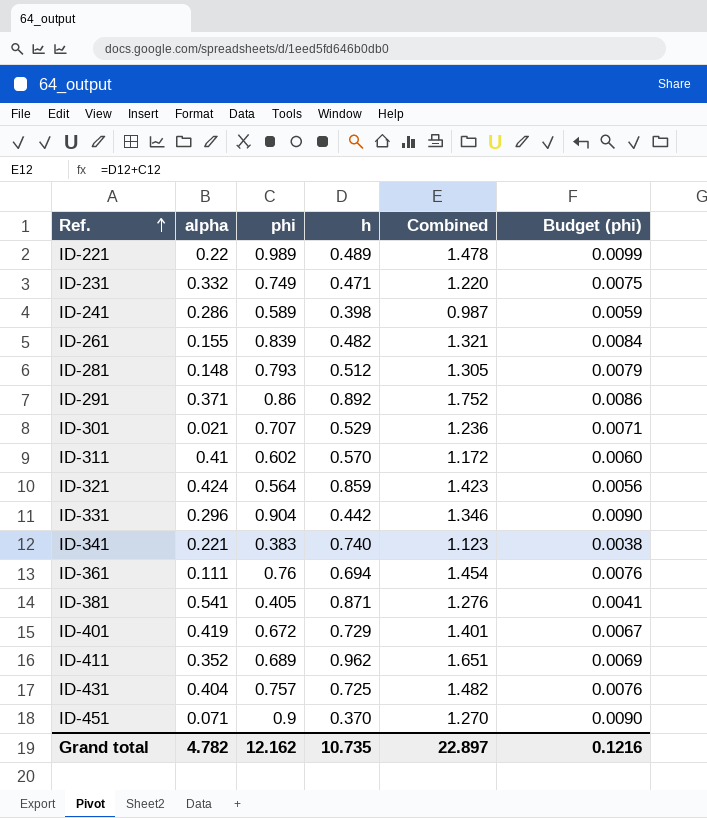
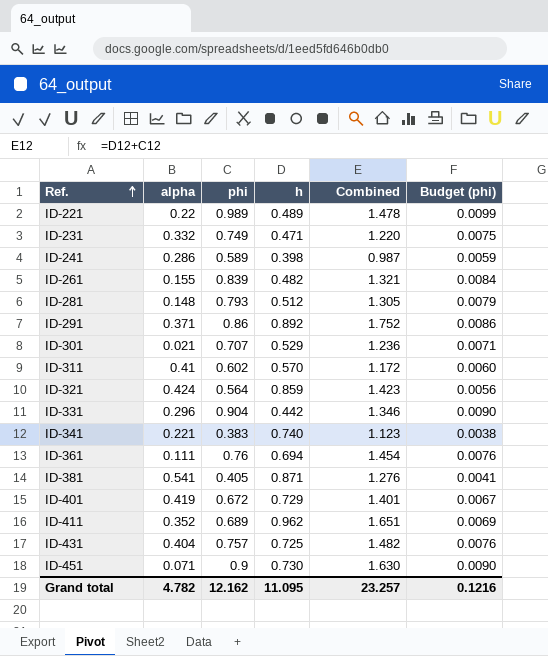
ID-451 | h: 0.370 -> 0.730
ID-451 | Combined: 1.270 -> 1.630
Grand total | h: 10.735 -> 11.095
Grand total | Combined: 22.897 -> 23.257

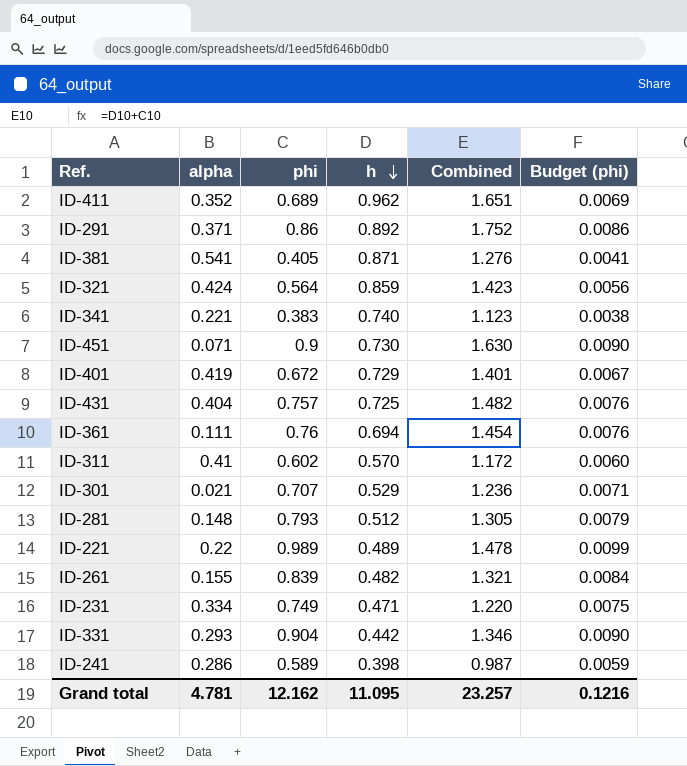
row order: Ref. ascending -> h descending
ID-231 | alpha: 0.332 -> 0.334
ID-331 | alpha: 0.296 -> 0.293
Grand total | alpha: 4.782 -> 4.781

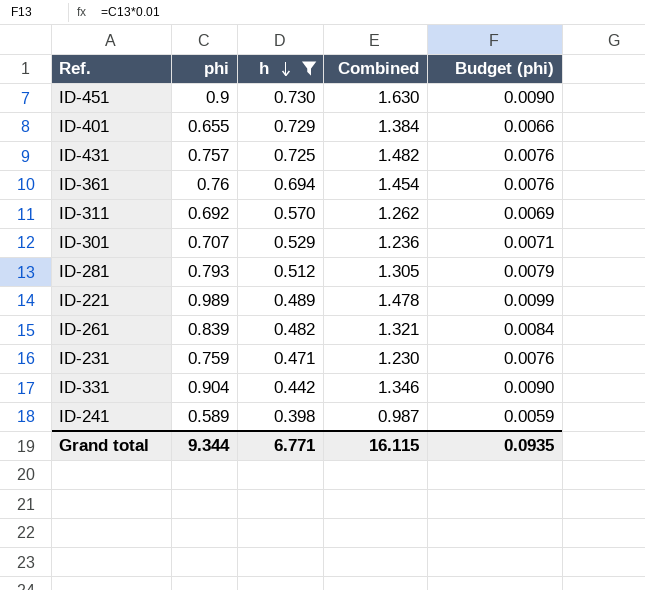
filter: none -> h <= 0.730
column alpha | position: 2 -> none
ID-401 | phi: 0.672 -> 0.655
ID-401 | Combined: 1.401 -> 1.384
ID-401 | Budget (phi): 0.0067 -> 0.0066
ID-311 | phi: 0.602 -> 0.692
ID-311 | Combined: 1.172 -> 1.262
ID-311 | Budget (phi): 0.0060 -> 0.0069
ID-231 | phi: 0.749 -> 0.759
ID-231 | Combined: 1.220 -> 1.230
ID-231 | Budget (phi): 0.0075 -> 0.0076
Grand total | phi: 12.162 -> 9.344
Grand total | h: 11.095 -> 6.771
Grand total | Combined: 23.257 -> 16.115
Grand total | Budget (phi): 0.1216 -> 0.0935

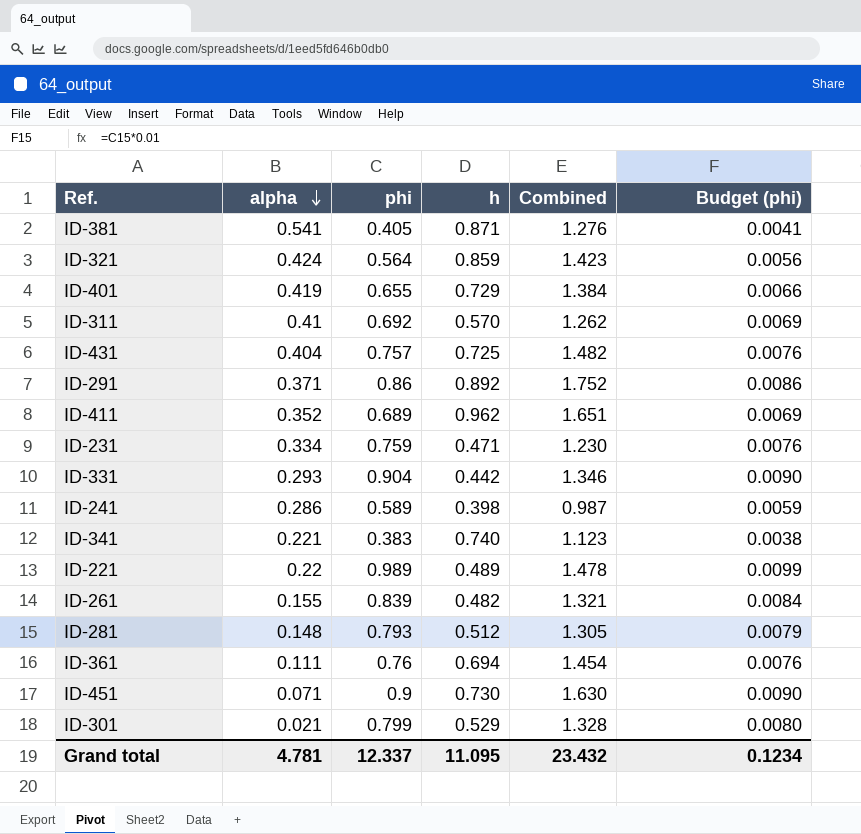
filter: h <= 0.730 -> none
row order: h descending -> alpha descending
column alpha | position: none -> 2
ID-301 | phi: 0.707 -> 0.799
ID-301 | Combined: 1.236 -> 1.328
ID-301 | Budget (phi): 0.0071 -> 0.0080
Grand total | phi: 9.344 -> 12.337
Grand total | h: 6.771 -> 11.095
Grand total | Combined: 16.115 -> 23.432
Grand total | Budget (phi): 0.0935 -> 0.1234

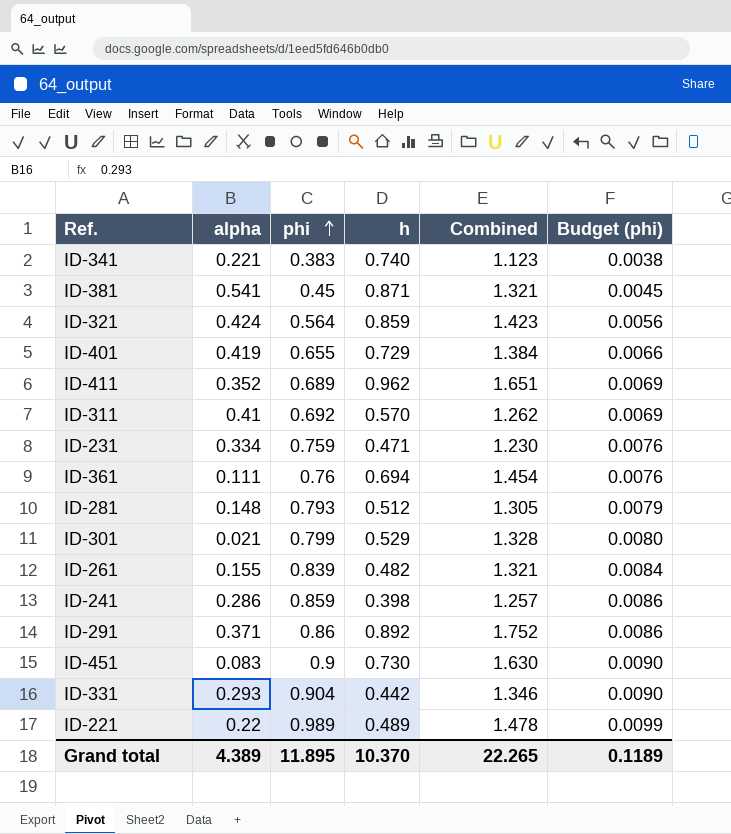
row order: alpha descending -> phi ascending
row ID-431: 0.404 | 0.757 | 0.725 | 1.482 | 0.0076 -> none
ID-381 | phi: 0.405 -> 0.45
ID-381 | Combined: 1.276 -> 1.321
ID-381 | Budget (phi): 0.0041 -> 0.0045
ID-241 | phi: 0.589 -> 0.859
ID-241 | Combined: 0.987 -> 1.257
ID-241 | Budget (phi): 0.0059 -> 0.0086
ID-451 | alpha: 0.071 -> 0.083
Grand total | alpha: 4.781 -> 4.389
Grand total | phi: 12.337 -> 11.895
Grand total | h: 11.095 -> 10.370
Grand total | Combined: 23.432 -> 22.265
Grand total | Budget (phi): 0.1234 -> 0.1189

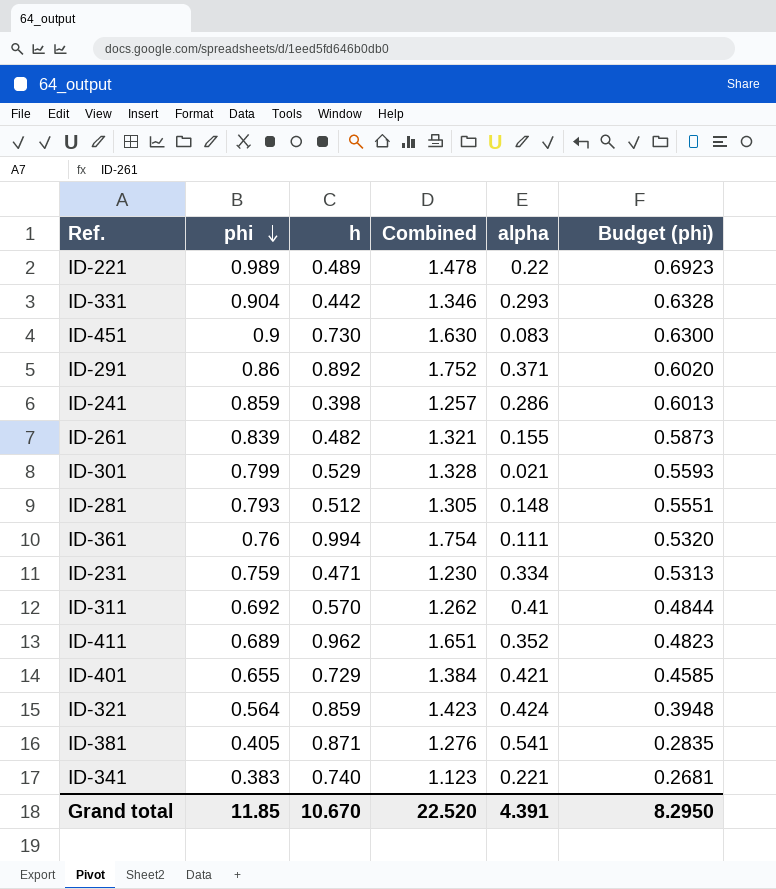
row order: phi ascending -> phi descending
column alpha | position: 2 -> 5
column Budget (phi) | formula: [phi] * 0.01 -> [phi] * 0.7
ID-361 | h: 0.694 -> 0.994
ID-361 | Combined: 1.454 -> 1.754
ID-401 | alpha: 0.419 -> 0.421
ID-381 | phi: 0.45 -> 0.405
ID-381 | Combined: 1.321 -> 1.276
Grand total | phi: 11.895 -> 11.85
Grand total | h: 10.370 -> 10.670
Grand total | Combined: 22.265 -> 22.520
Grand total | alpha: 4.389 -> 4.391
Grand total | Budget (phi): 0.1189 -> 8.2950

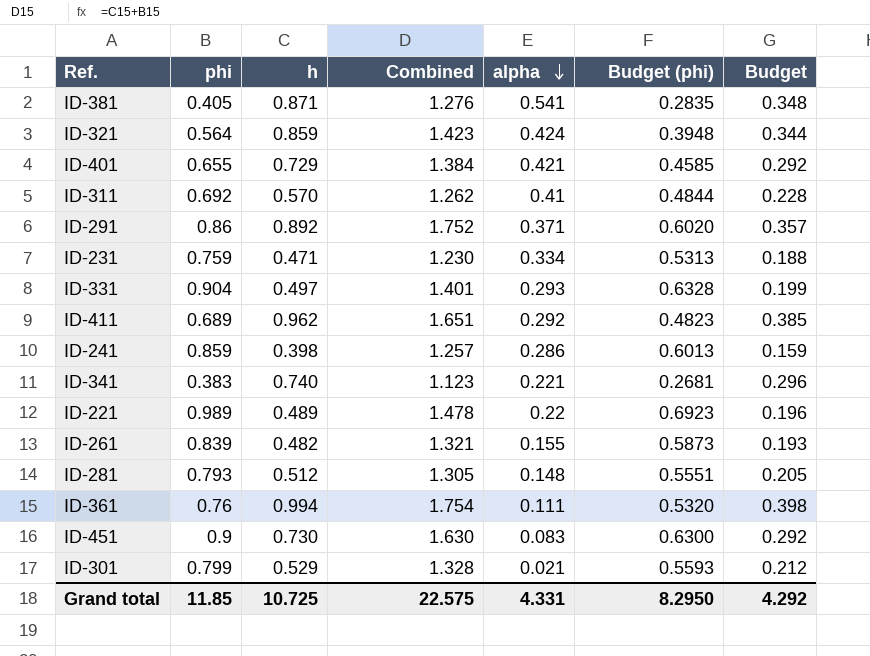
row order: phi descending -> alpha descending
column Budget | formula: none -> [h] * 0.4
ID-331 | h: 0.442 -> 0.497
ID-331 | Combined: 1.346 -> 1.401
ID-411 | alpha: 0.352 -> 0.292
Grand total | h: 10.670 -> 10.725
Grand total | Combined: 22.520 -> 22.575
Grand total | alpha: 4.391 -> 4.331

